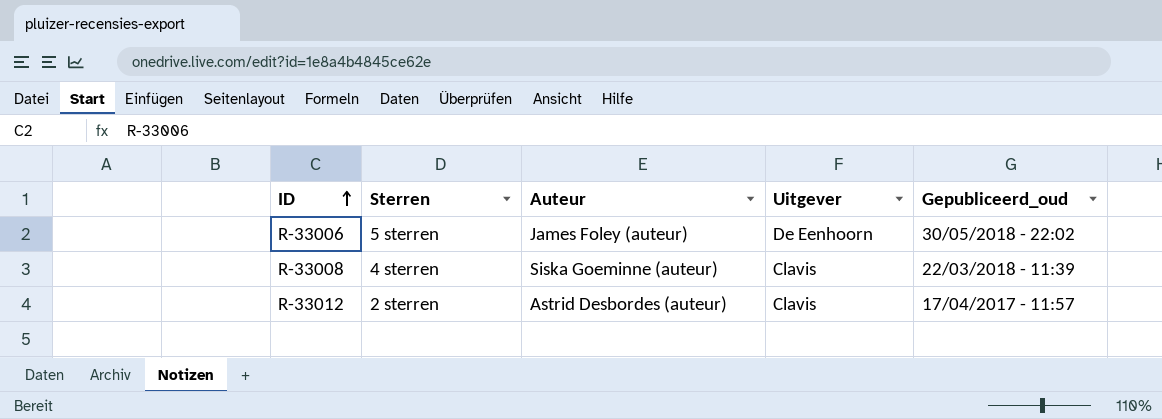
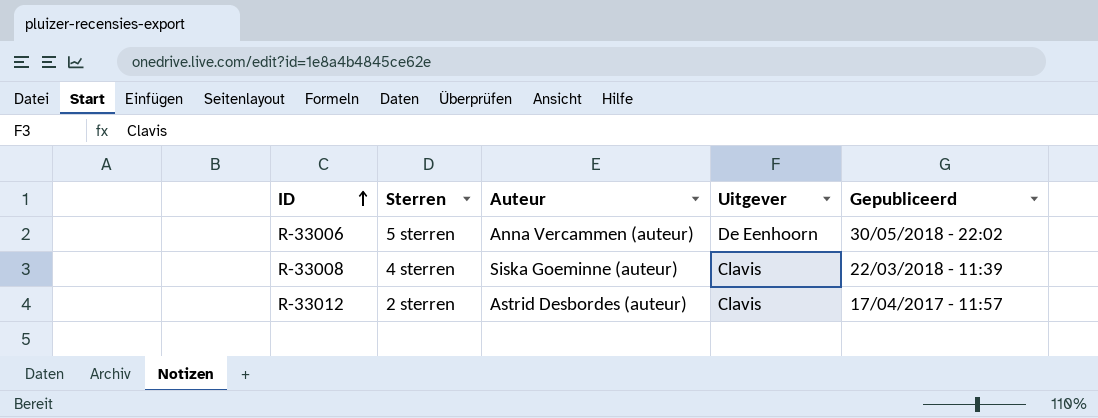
column name: Gepubliceerd_oud -> Gepubliceerd
R-33006 | Auteur: James Foley (auteur) -> Anna Vercammen (auteur)

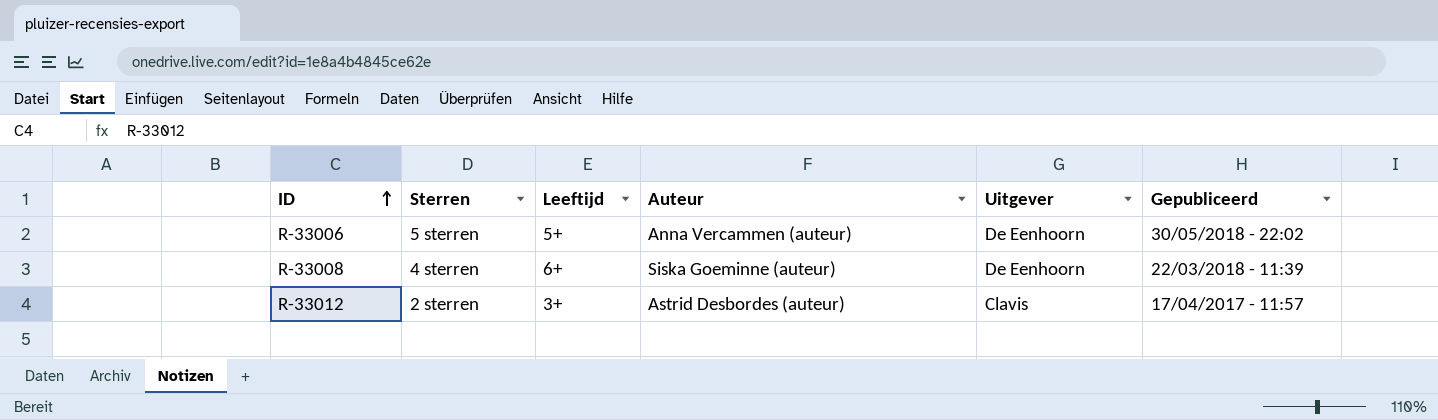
column Leeftijd | position: none -> 3
R-33008 | Uitgever: Clavis -> De Eenhoorn

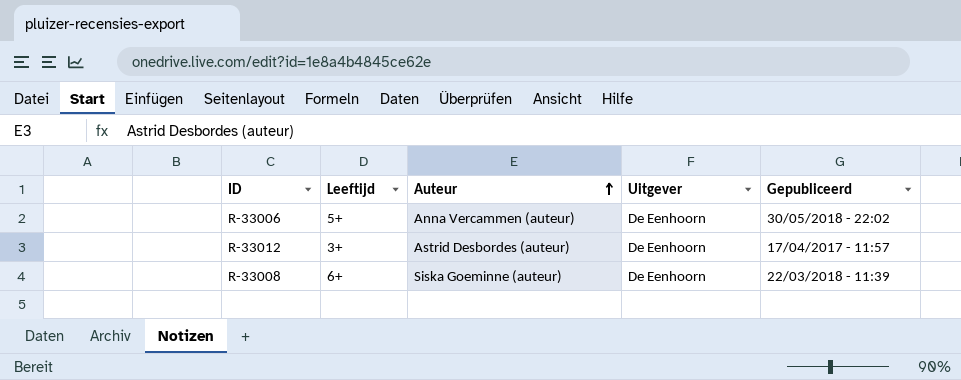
row order: ID ascending -> Auteur ascending
column Sterren | position: 2 -> none
R-33012 | Uitgever: Clavis -> De Eenhoorn

